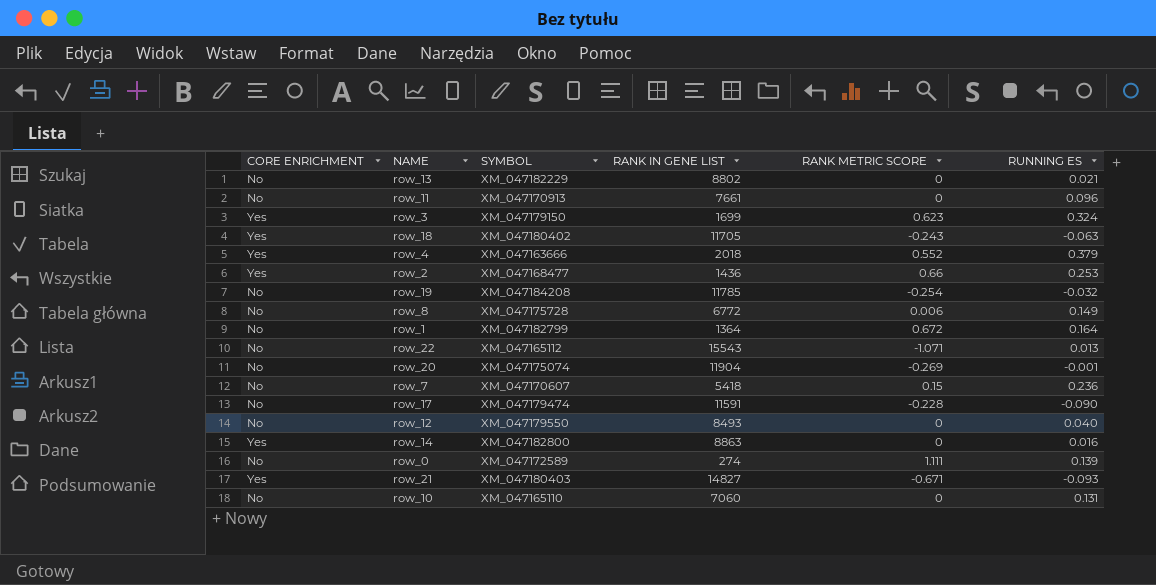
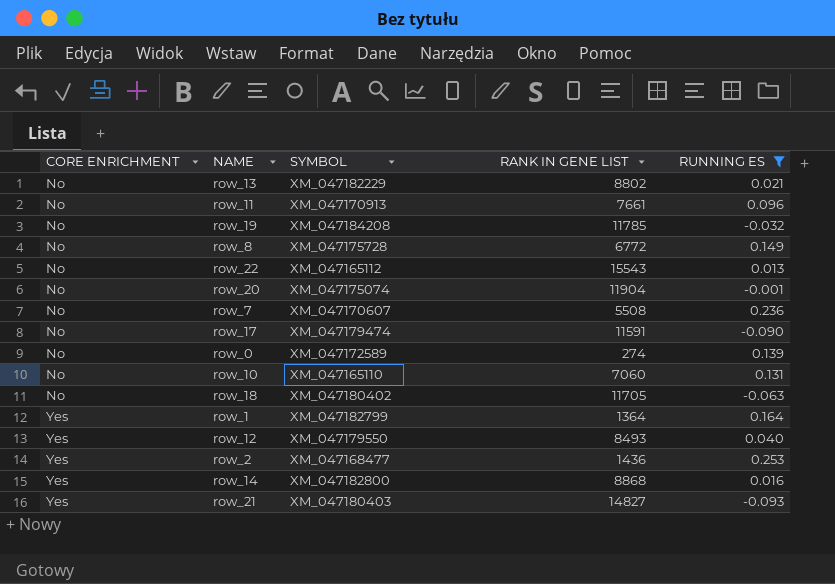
filter: none -> RUNNING ES <= 0.253
row order: none -> CORE ENRICHMENT ascending
column RANK METRIC SCORE | position: 5 -> none
row_7 | RANK IN GENE LIST: 5418 -> 5508
row_18 | CORE ENRICHMENT: Yes -> No
row_1 | CORE ENRICHMENT: No -> Yes
row_12 | CORE ENRICHMENT: No -> Yes
row_14 | RANK IN GENE LIST: 8863 -> 8868

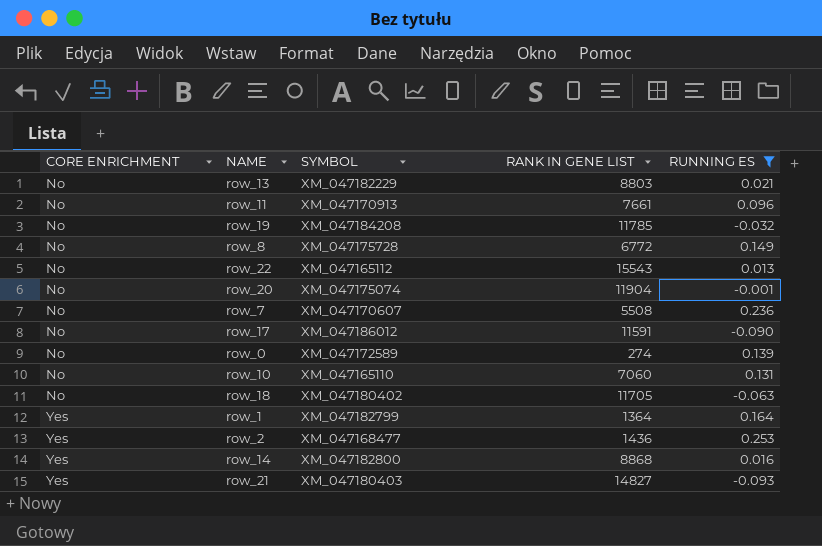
row row_12: Yes | XM_047179550 | 8493 | 0.040 -> none
row_13 | RANK IN GENE LIST: 8802 -> 8803
row_17 | SYMBOL: XM_047179474 -> XM_047186012

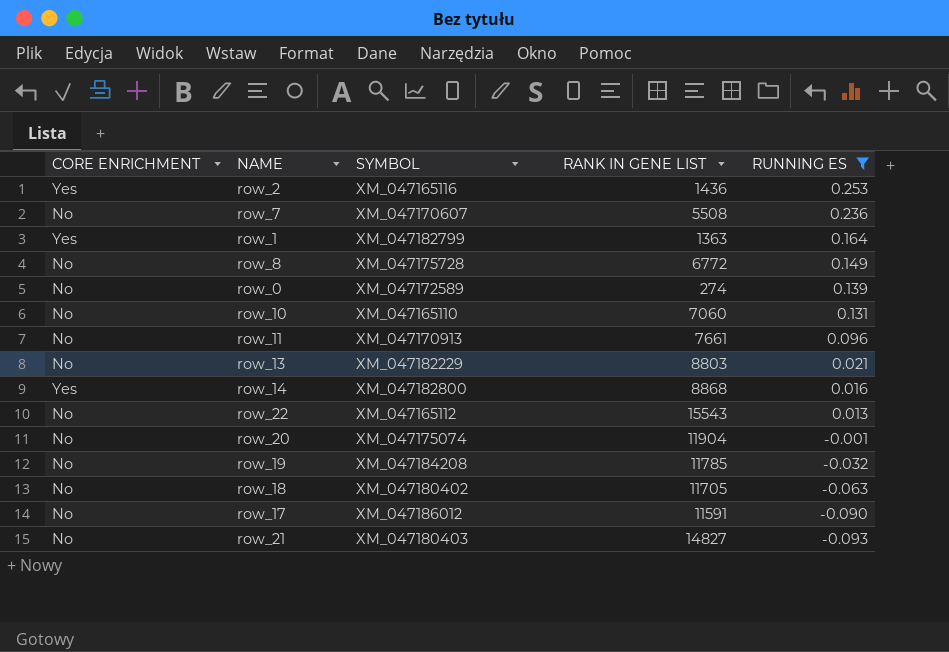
row order: CORE ENRICHMENT ascending -> RUNNING ES descending
row_2 | SYMBOL: XM_047168477 -> XM_047165116
row_1 | RANK IN GENE LIST: 1364 -> 1363
row_21 | CORE ENRICHMENT: Yes -> No

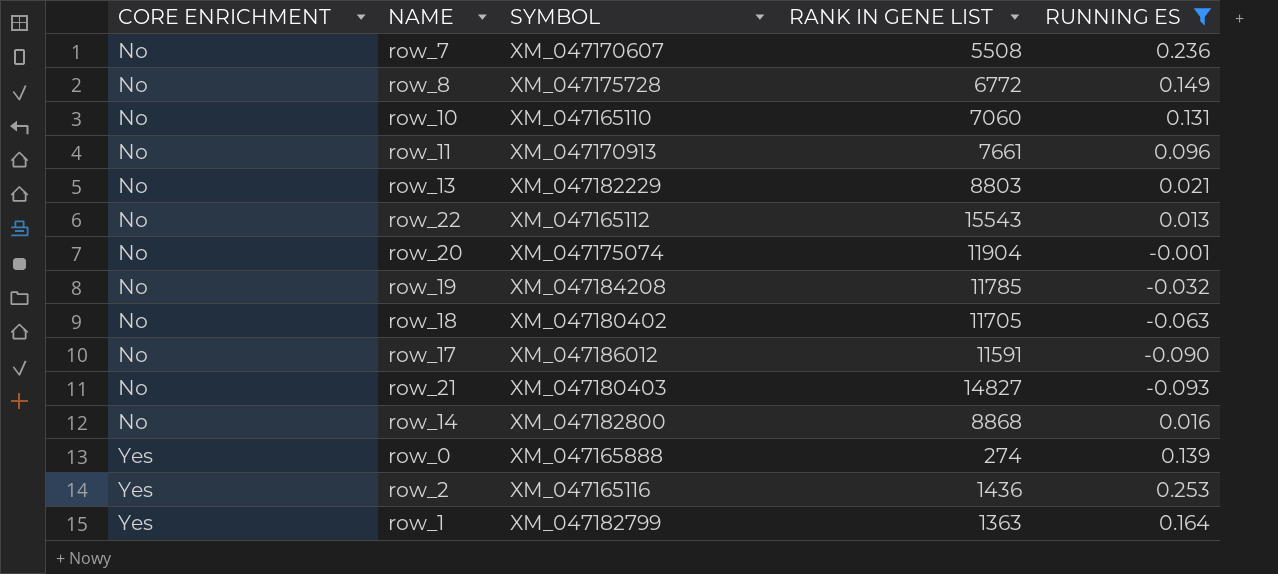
row order: RUNNING ES descending -> CORE ENRICHMENT ascending
row_14 | CORE ENRICHMENT: Yes -> No
row_0 | CORE ENRICHMENT: No -> Yes
row_0 | SYMBOL: XM_047172589 -> XM_047165888

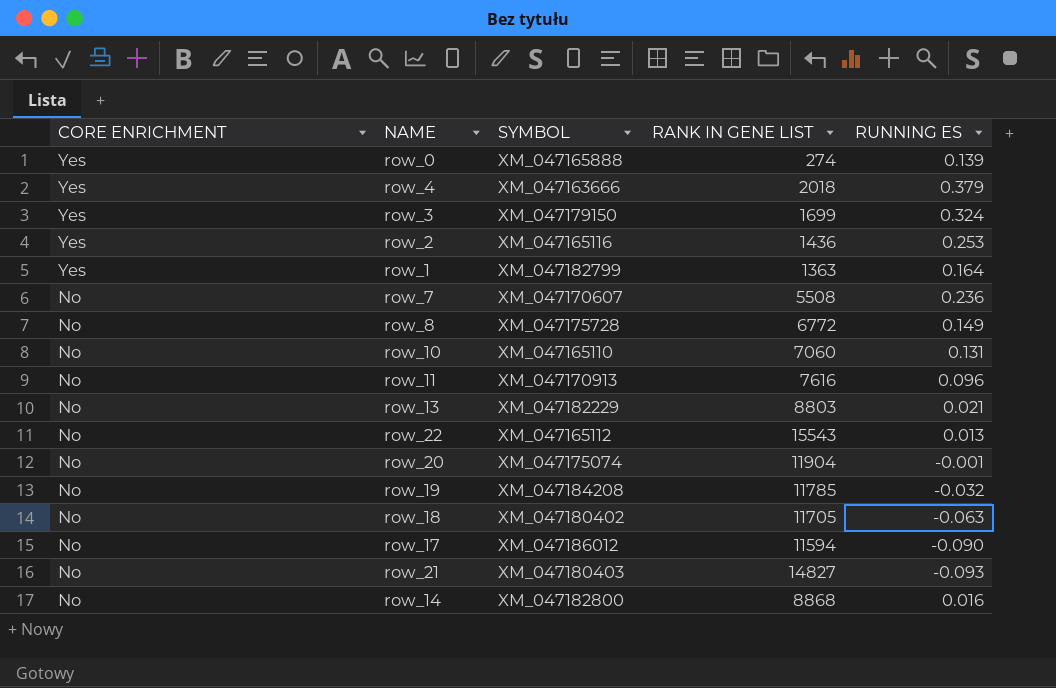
filter: RUNNING ES <= 0.253 -> none
row order: CORE ENRICHMENT ascending -> CORE ENRICHMENT descending
row_11 | RANK IN GENE LIST: 7661 -> 7616
row_17 | RANK IN GENE LIST: 11591 -> 11594

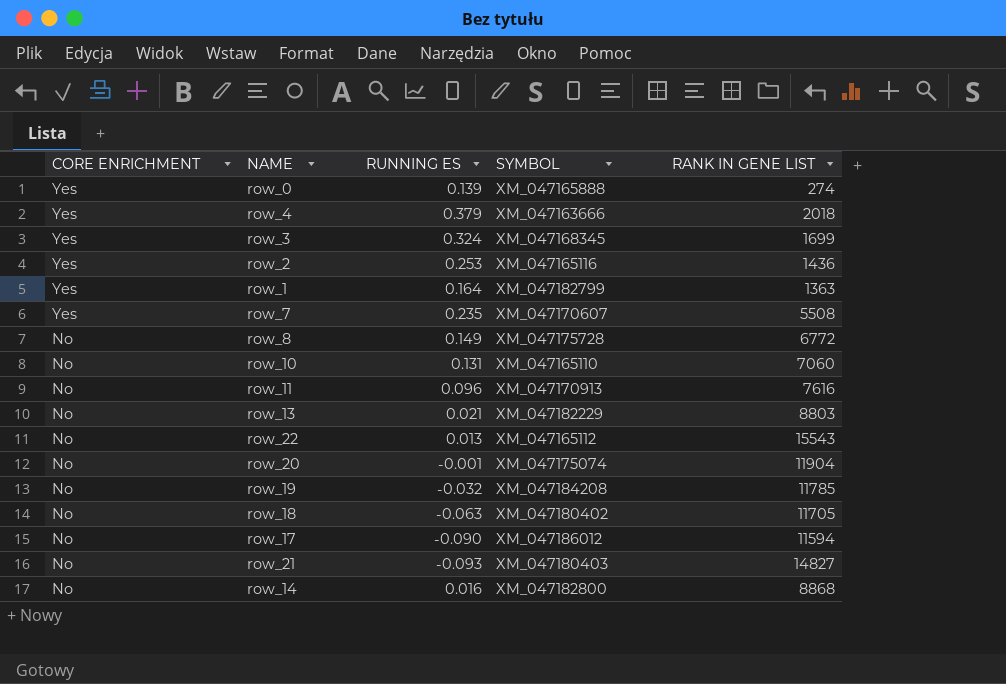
column RUNNING ES | position: 5 -> 3
row_3 | SYMBOL: XM_047179150 -> XM_047168345
row_7 | CORE ENRICHMENT: No -> Yes
row_7 | RUNNING ES: 0.236 -> 0.235

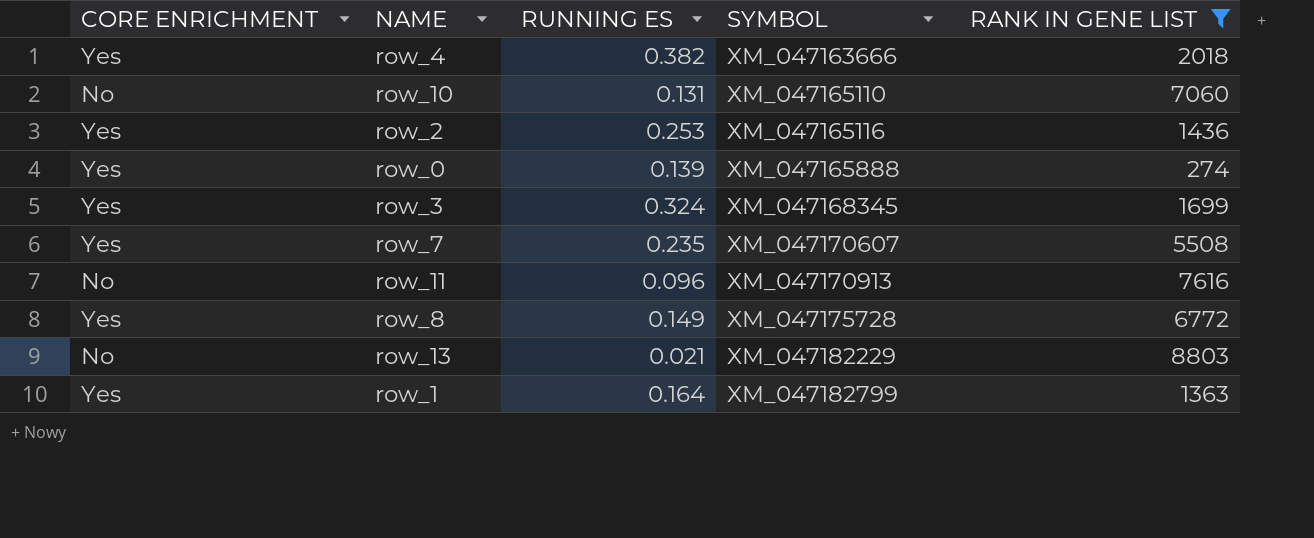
filter: none -> RANK IN GENE LIST <= 8803
row order: CORE ENRICHMENT descending -> SYMBOL ascending
row_4 | RUNNING ES: 0.379 -> 0.382
row_8 | CORE ENRICHMENT: No -> Yes

